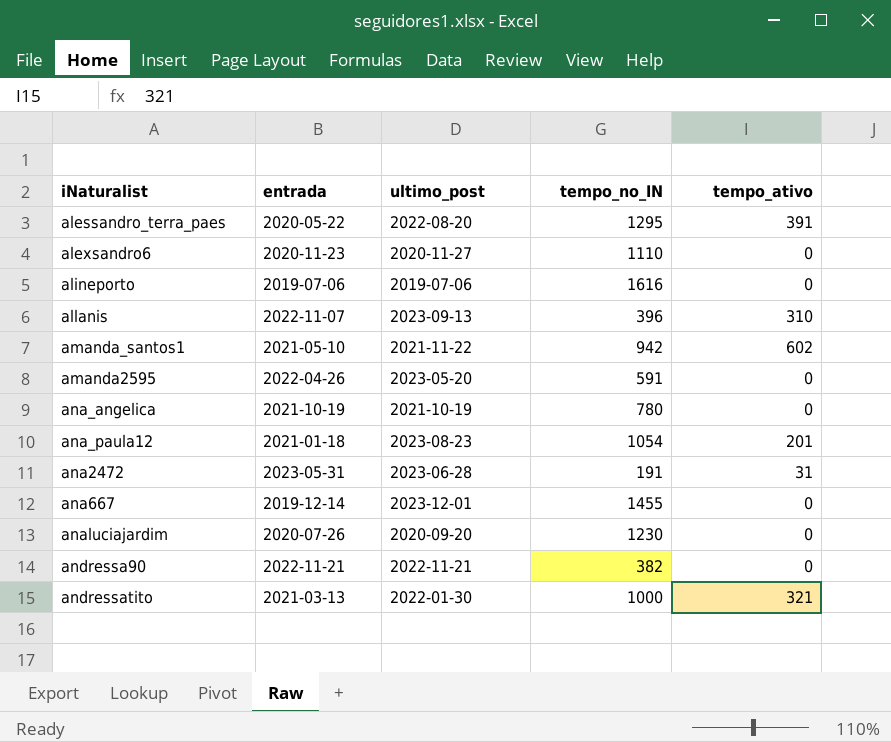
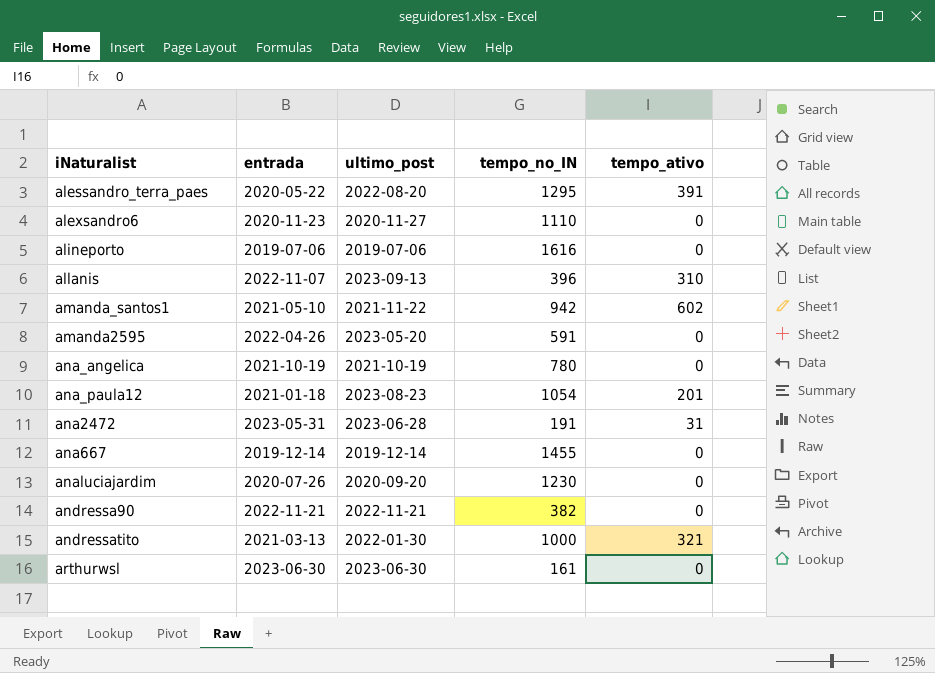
ana667 | ultimo_post: 2023-12-01 -> 2019-12-14
row arthurwsl: none -> 2023-06-30 | 2023-06-30 | 161 | 0

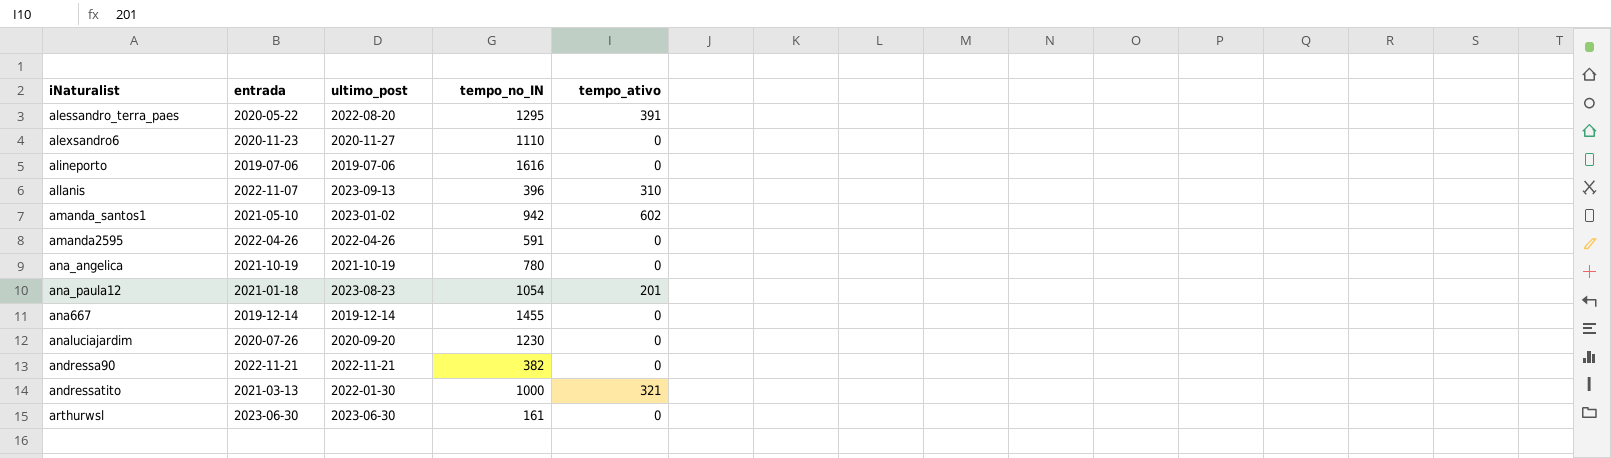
row ana2472: 2023-05-31 | 2023-06-28 | 191 | 31 -> none
amanda_santos1 | ultimo_post: 2021-11-22 -> 2023-01-02
amanda2595 | ultimo_post: 2023-05-20 -> 2022-04-26

